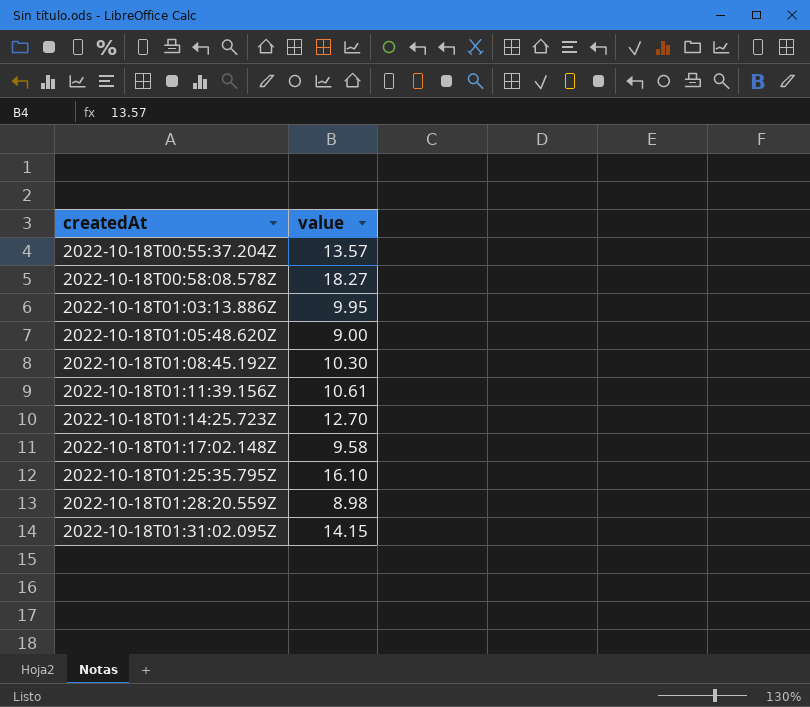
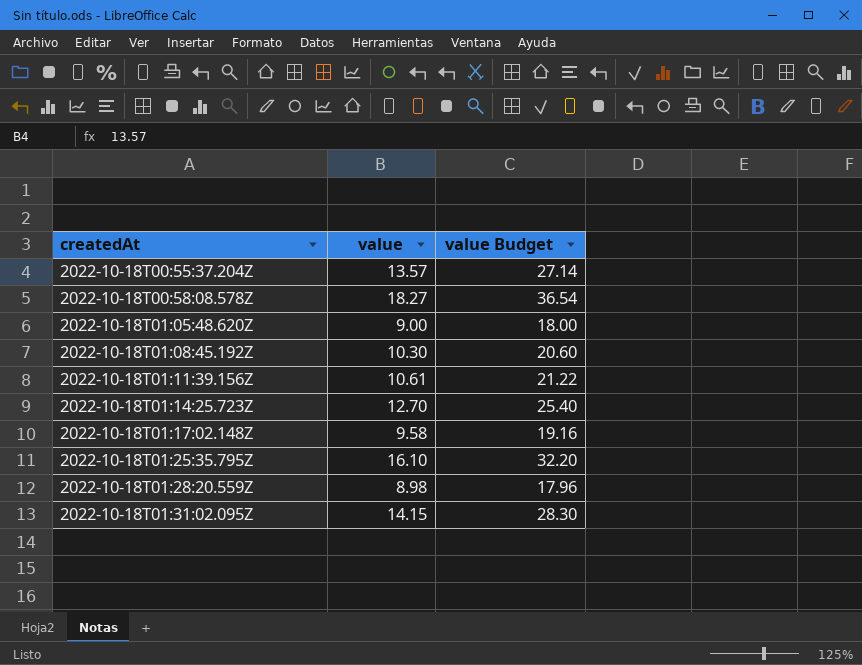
column value Budget | formula: none -> [value] * 2
row 2022-10-18T01:03:13.886Z: 9.95 -> none

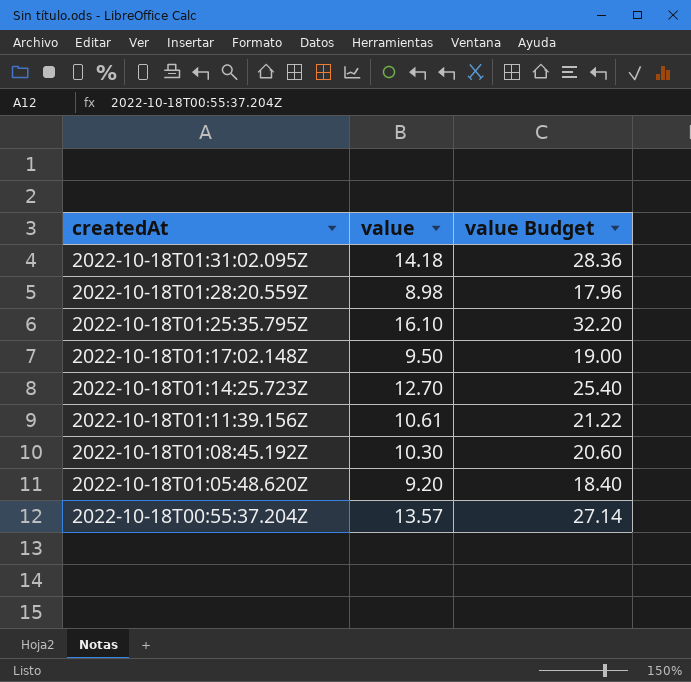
row order: createdAt ascending -> createdAt descending
row 2022-10-18T00:58:08.578Z: 18.27 | 36.54 -> none
2022-10-18T01:31:02.095Z | value: 14.15 -> 14.18
2022-10-18T01:31:02.095Z | value Budget: 28.30 -> 28.36
2022-10-18T01:17:02.148Z | value: 9.58 -> 9.50
2022-10-18T01:17:02.148Z | value Budget: 19.16 -> 19.00
2022-10-18T01:05:48.620Z | value: 9.00 -> 9.20
2022-10-18T01:05:48.620Z | value Budget: 18.00 -> 18.40

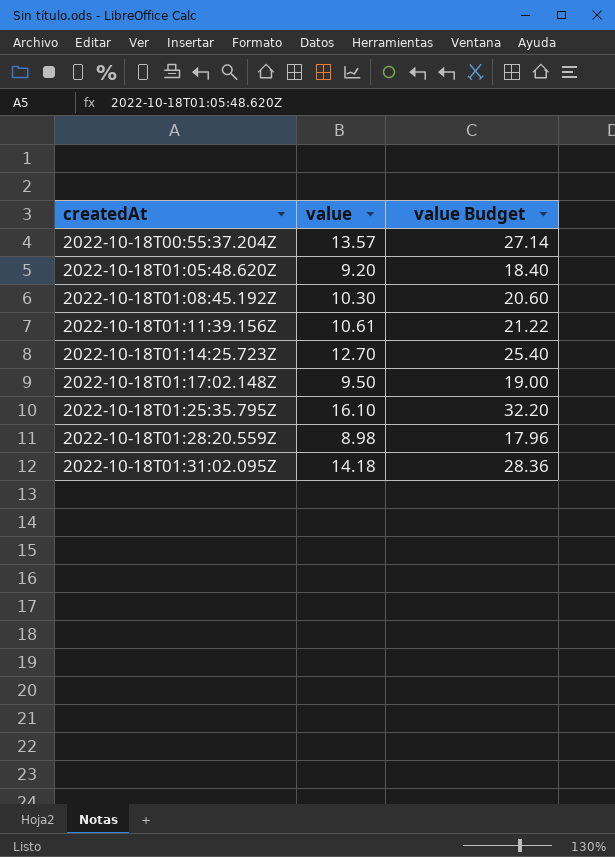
row order: createdAt descending -> createdAt ascending

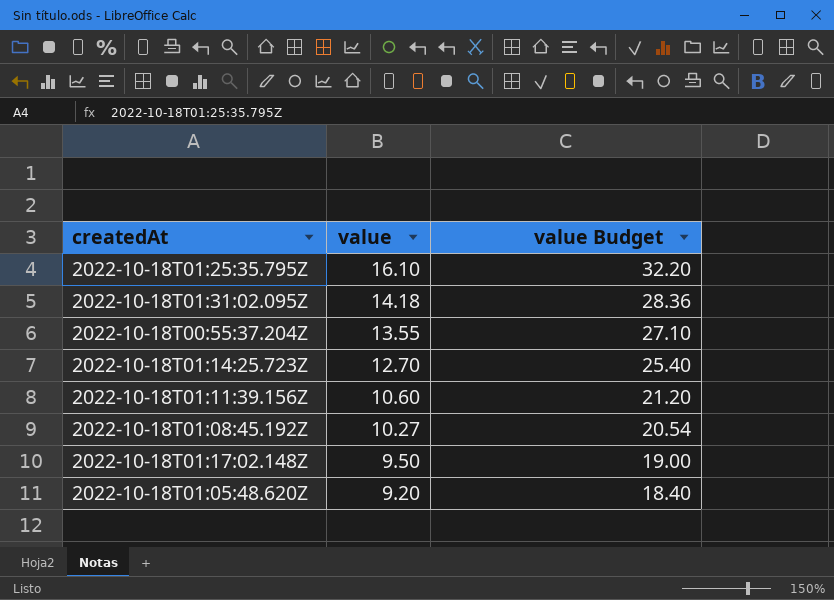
row order: createdAt ascending -> value descending
row 2022-10-18T01:28:20.559Z: 8.98 | 17.96 -> none
2022-10-18T00:55:37.204Z | value: 13.57 -> 13.55
2022-10-18T00:55:37.204Z | value Budget: 27.14 -> 27.10
2022-10-18T01:11:39.156Z | value: 10.61 -> 10.60
2022-10-18T01:11:39.156Z | value Budget: 21.22 -> 21.20
2022-10-18T01:08:45.192Z | value: 10.30 -> 10.27
2022-10-18T01:08:45.192Z | value Budget: 20.60 -> 20.54

